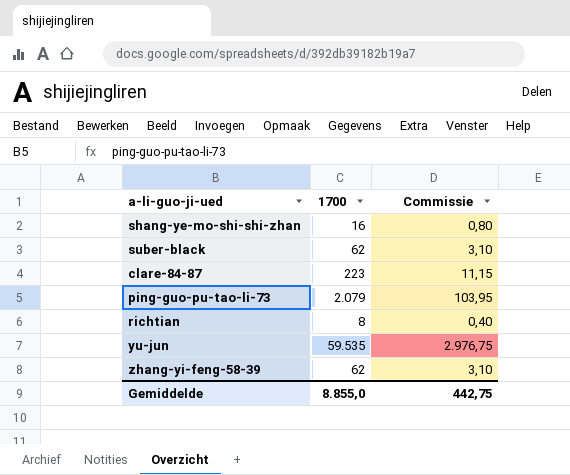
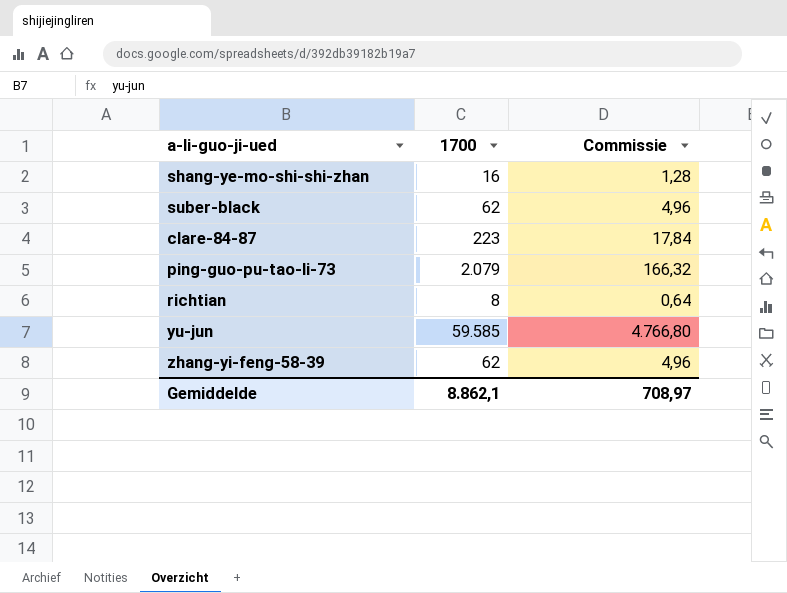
column Commissie | formula: [1700] * 0,05 -> [1700] * 0,08
yu-jun | 1700: 59.535 -> 59.585
Gemiddelde | 1700: 8.855,0 -> 8.862,1
Gemiddelde | Commissie: 442,75 -> 708,97

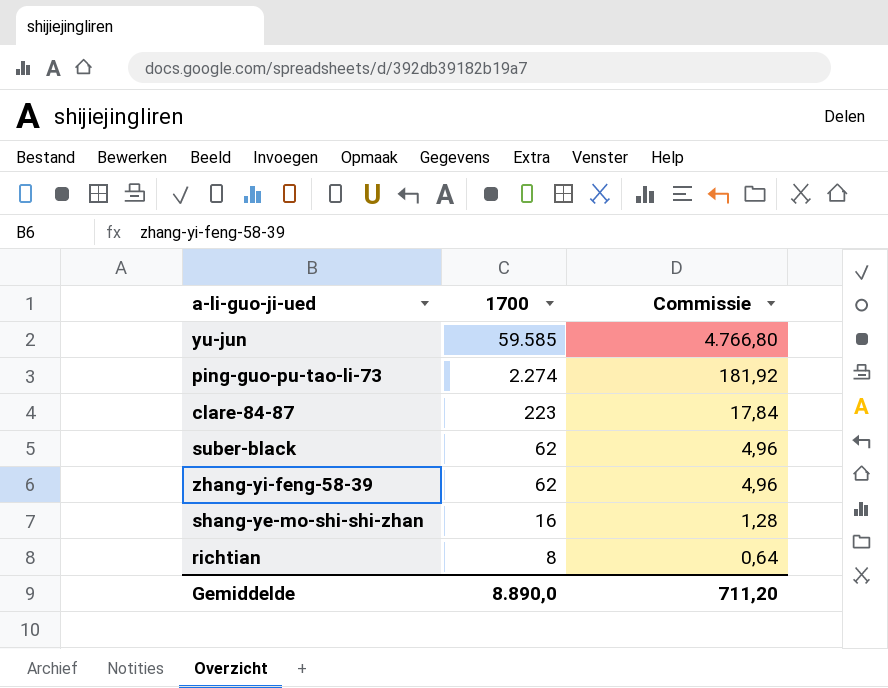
row order: none -> 1700 descending
ping-guo-pu-tao-li-73 | 1700: 2.079 -> 2.274
ping-guo-pu-tao-li-73 | Commissie: 166,32 -> 181,92
Gemiddelde | 1700: 8.862,1 -> 8.890,0
Gemiddelde | Commissie: 708,97 -> 711,20

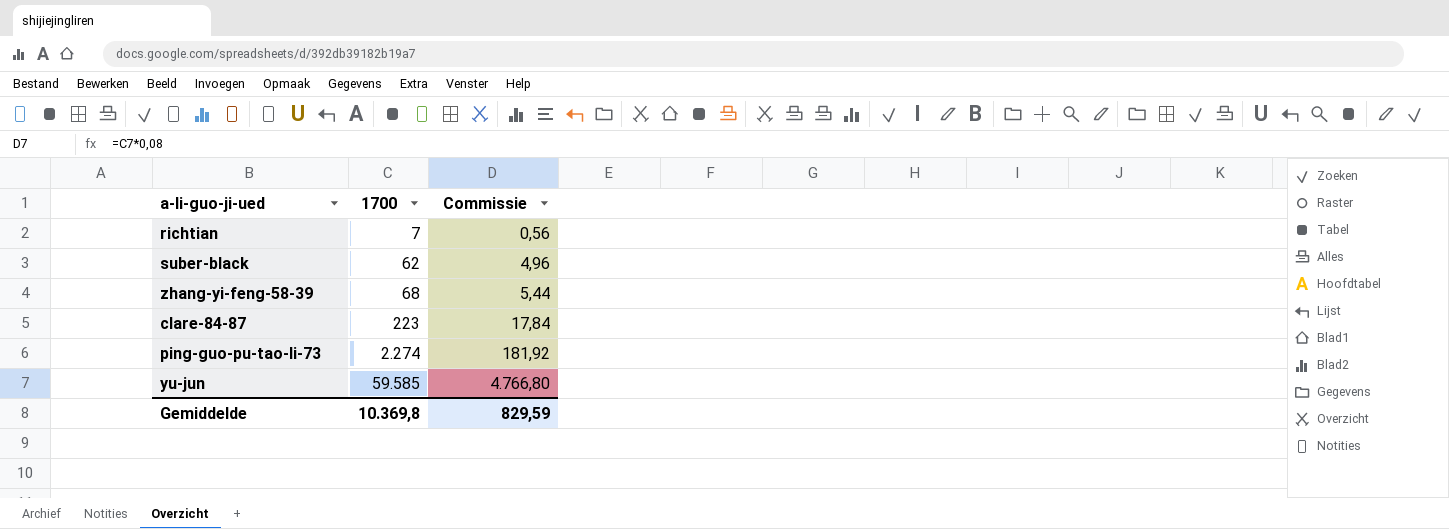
row order: 1700 descending -> 1700 ascending
row shang-ye-mo-shi-shi-zhan: 16 | 1,28 -> none
richtian | 1700: 8 -> 7
richtian | Commissie: 0,64 -> 0,56
zhang-yi-feng-58-39 | 1700: 62 -> 68
zhang-yi-feng-58-39 | Commissie: 4,96 -> 5,44
Gemiddelde | 1700: 8.890,0 -> 10.369,8
Gemiddelde | Commissie: 711,20 -> 829,59

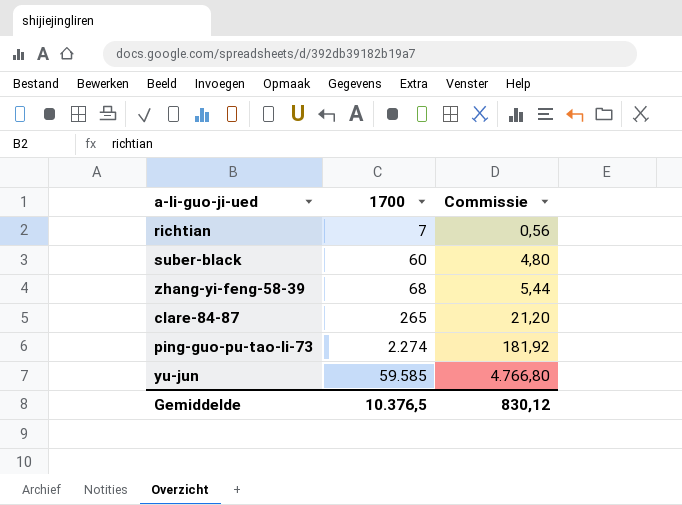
suber-black | 1700: 62 -> 60
suber-black | Commissie: 4,96 -> 4,80
clare-84-87 | 1700: 223 -> 265
clare-84-87 | Commissie: 17,84 -> 21,20
Gemiddelde | 1700: 10.369,8 -> 10.376,5
Gemiddelde | Commissie: 829,59 -> 830,12

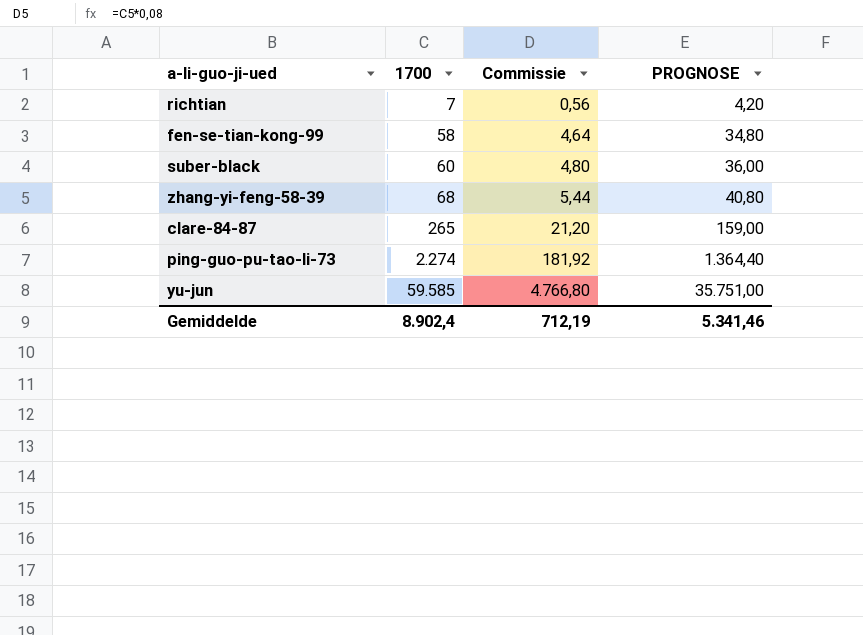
column PROGNOSE | formula: none -> [1700] * 0,6
row fen-se-tian-kong-99: none -> 58 | 4,64 | 34,80
Gemiddelde | 1700: 10.376,5 -> 8.902,4
Gemiddelde | Commissie: 830,12 -> 712,19

